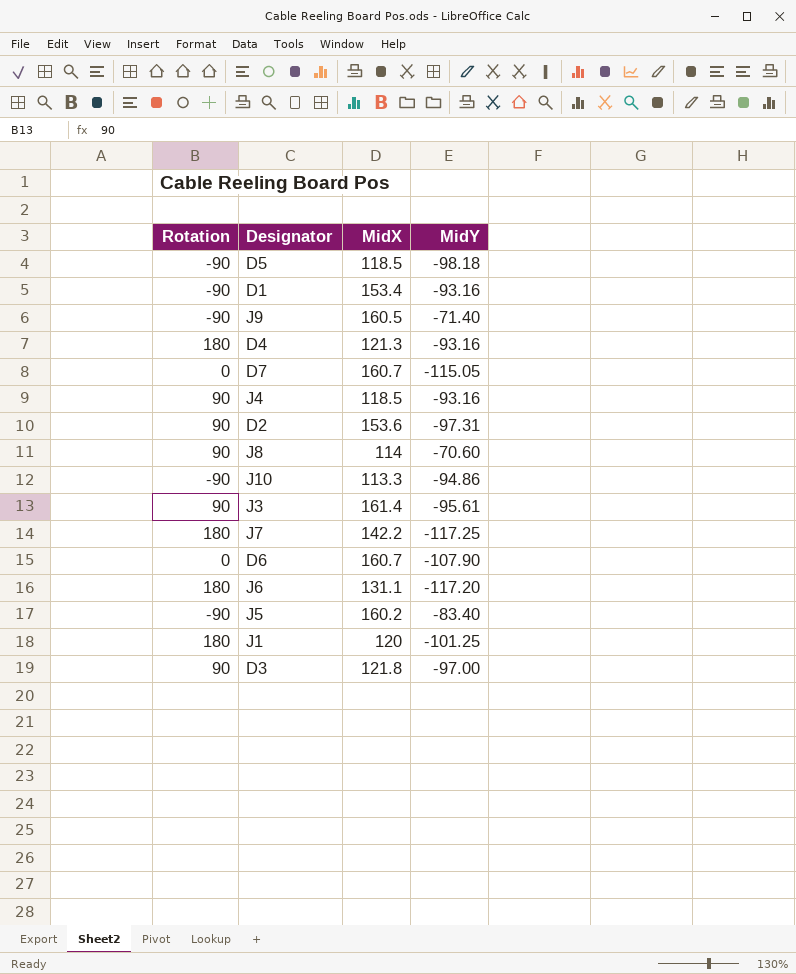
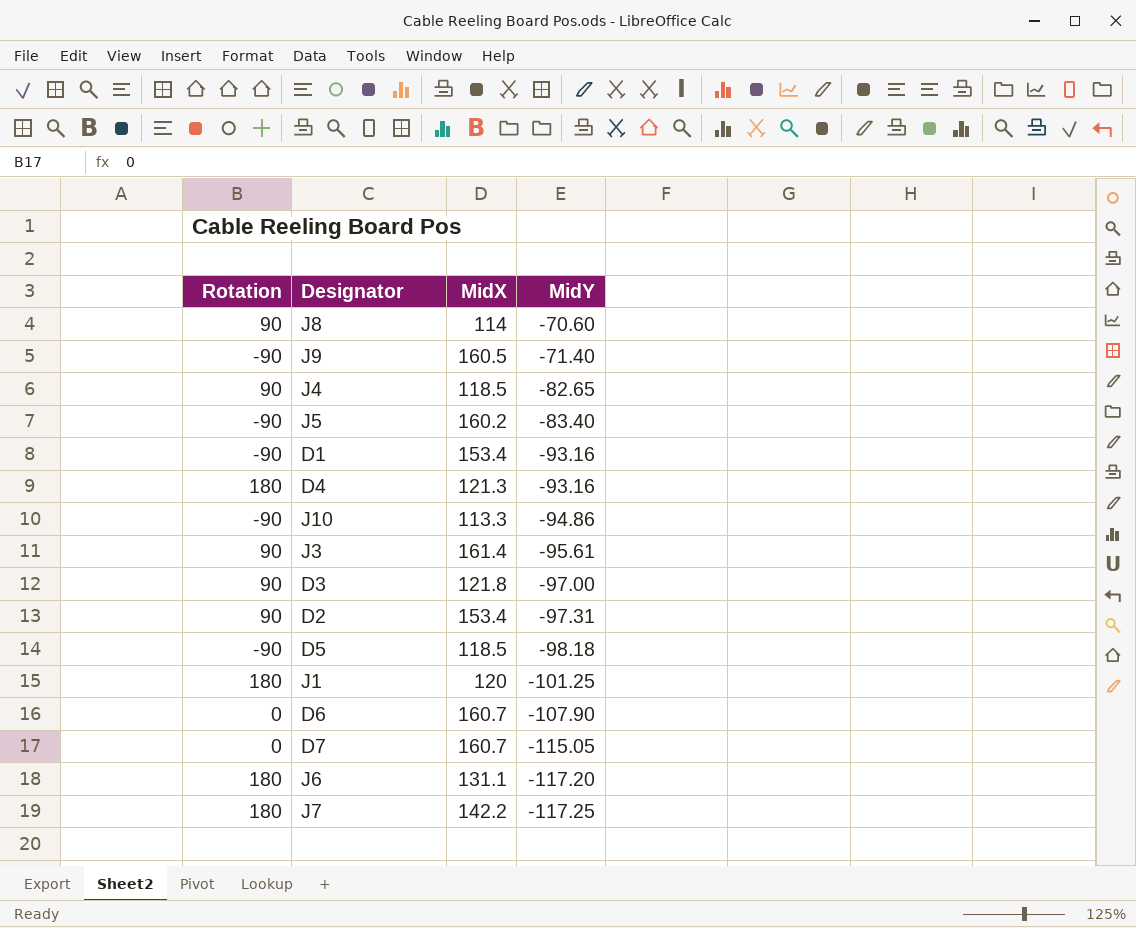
row order: none -> MidY descending
J4 | MidY: -93.16 -> -82.65
D2 | MidX: 153.6 -> 153.4

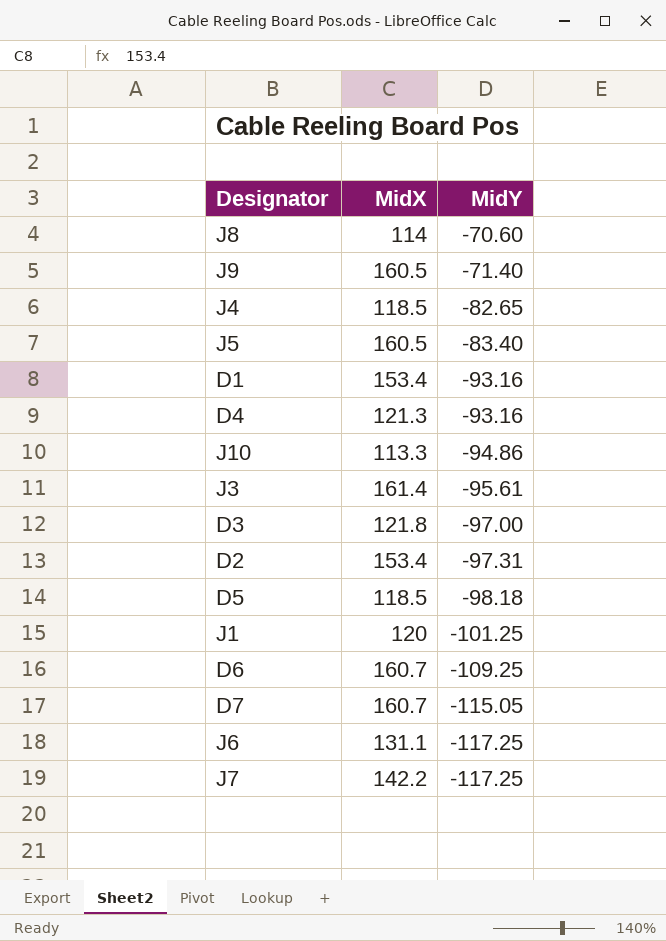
column Rotation | position: 1 -> none
J5 | MidX: 160.2 -> 160.5
D6 | MidY: -107.90 -> -109.25
J6 | MidY: -117.20 -> -117.25

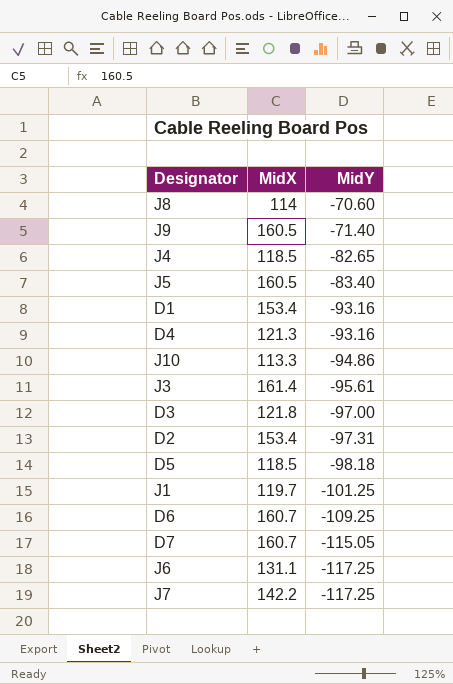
J1 | MidX: 120 -> 119.7

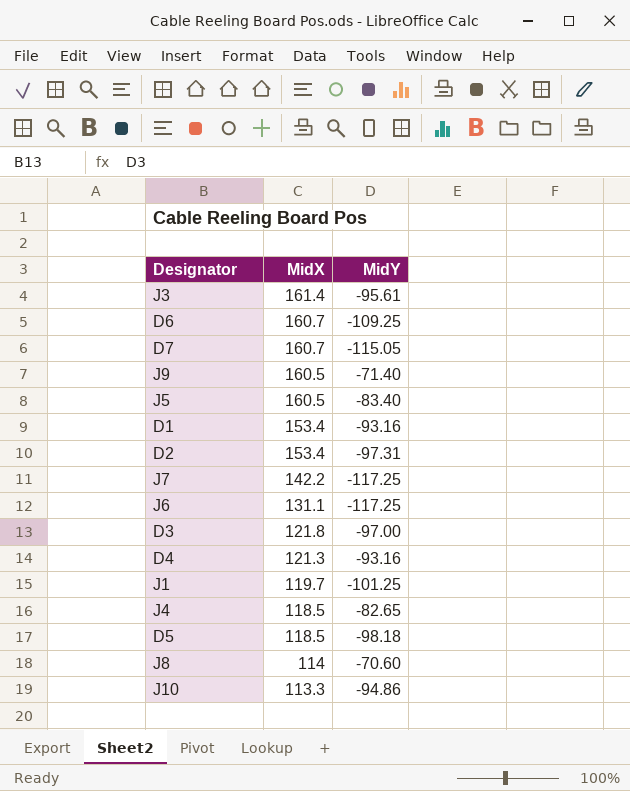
row order: MidY descending -> MidX descending

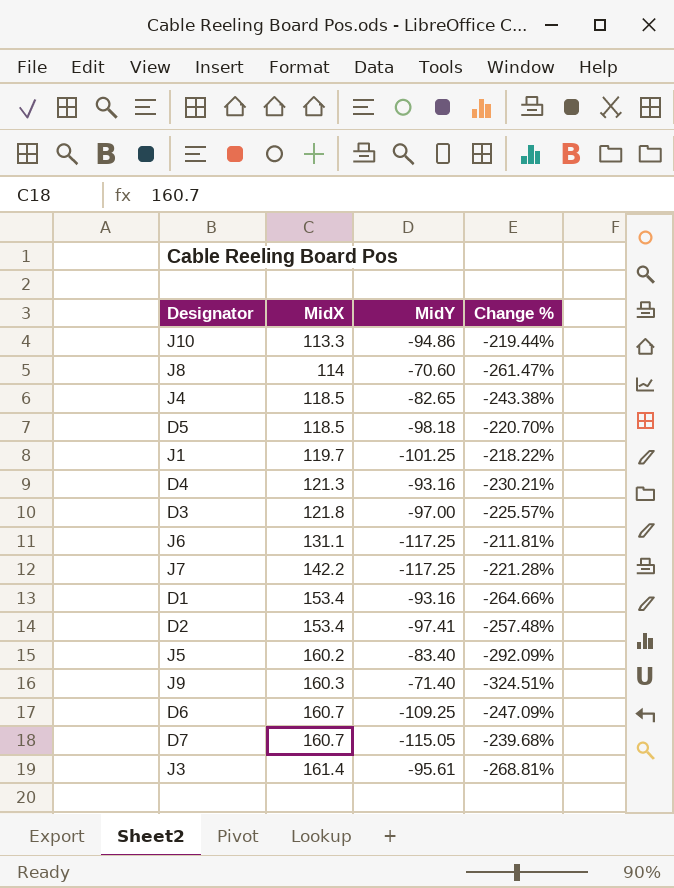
row order: MidX descending -> MidX ascending
column Change % | formula: none -> ([MidX] - [MidY]) / [MidY]
D2 | MidY: -97.31 -> -97.41
J5 | MidX: 160.5 -> 160.2
J9 | MidX: 160.5 -> 160.3

